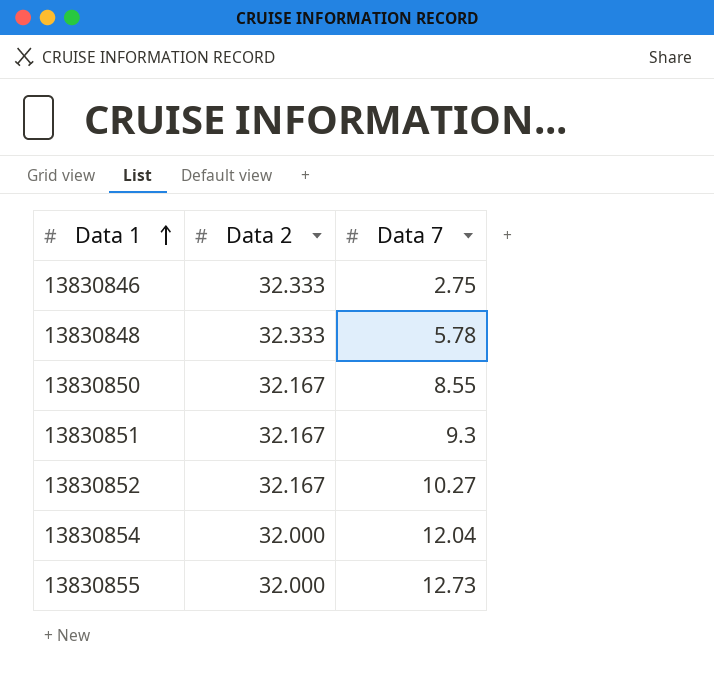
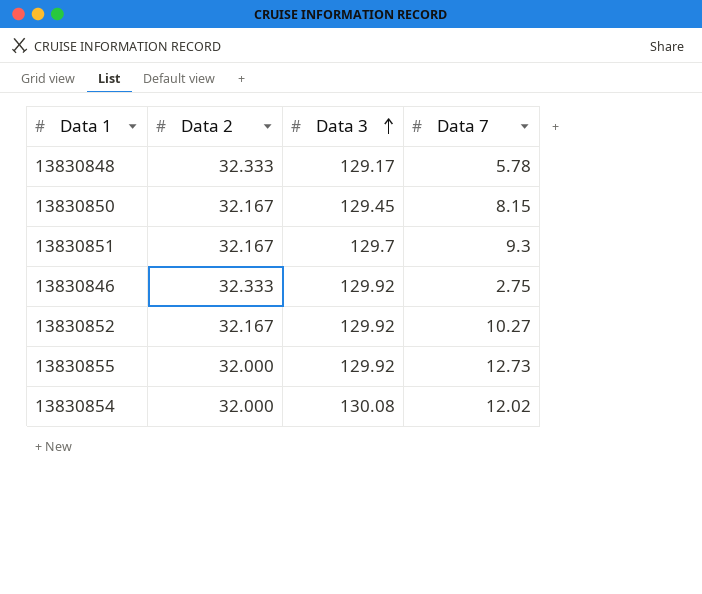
row order: Data 1 ascending -> Data 3 ascending
column Data 3 | position: none -> 3
13830850 | Data 7: 8.55 -> 8.15
13830854 | Data 7: 12.04 -> 12.02

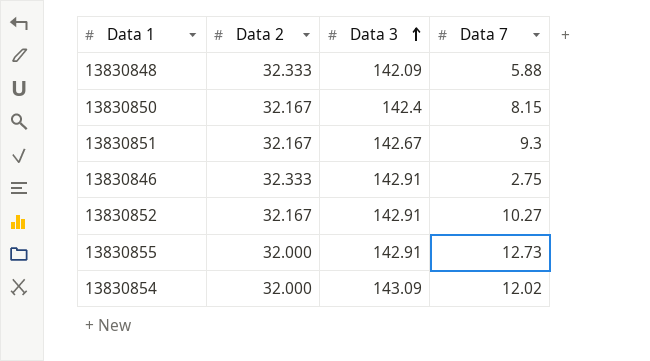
13830848 | Data 3: 129.17 -> 142.09
13830848 | Data 7: 5.78 -> 5.88
13830850 | Data 3: 129.45 -> 142.4
13830851 | Data 3: 129.7 -> 142.67
13830846 | Data 3: 129.92 -> 142.91
13830852 | Data 3: 129.92 -> 142.91
13830855 | Data 3: 129.92 -> 142.91
13830854 | Data 3: 130.08 -> 143.09

